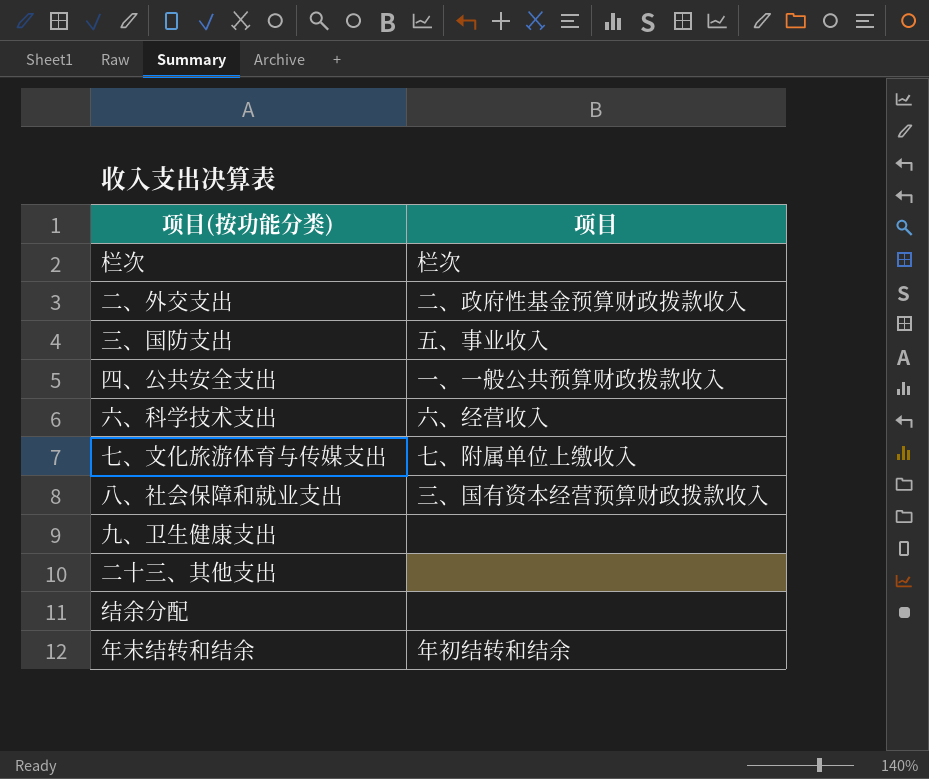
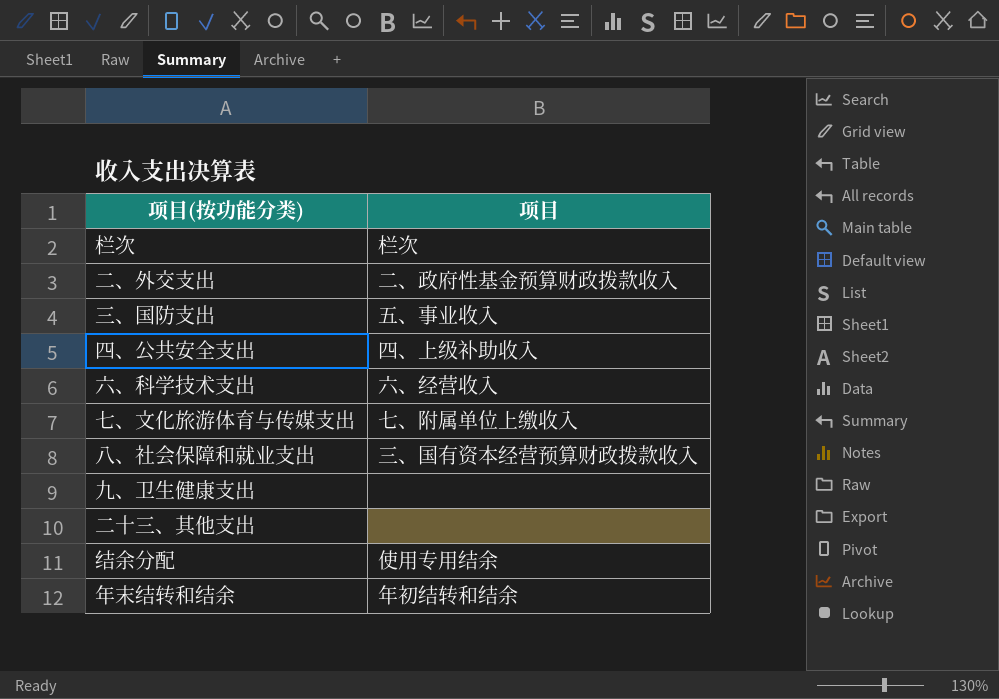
四、公共安全支出 | 项目: 一、一般公共预算财政拨款收入 -> 四、上级补助收入
结余分配 | 项目: none -> 使用专用结余

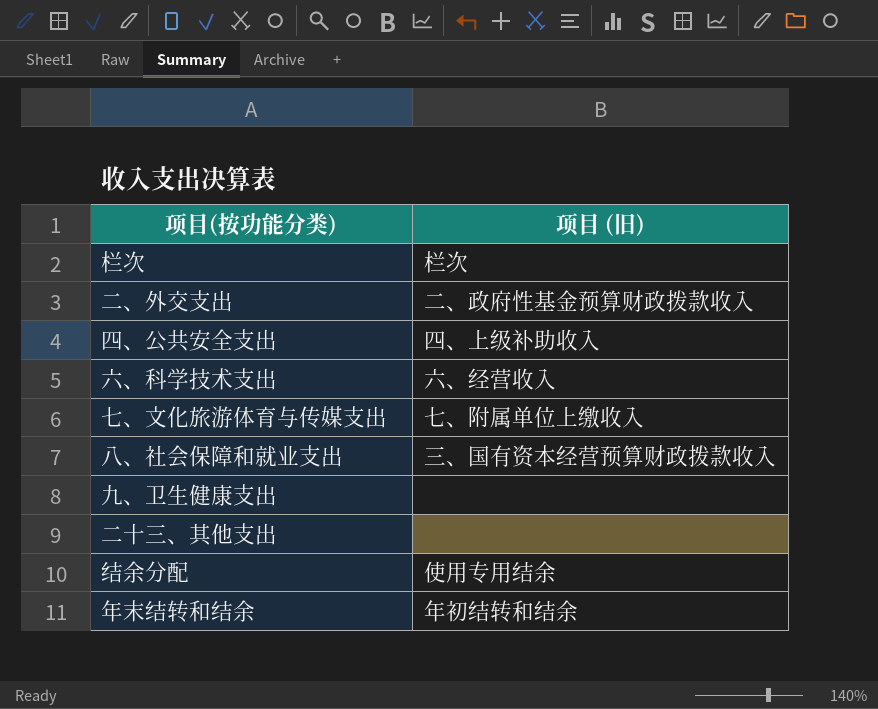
column name: 项目 -> 项目 (旧)
row 三、国防支出: 五、事业收入 -> none

